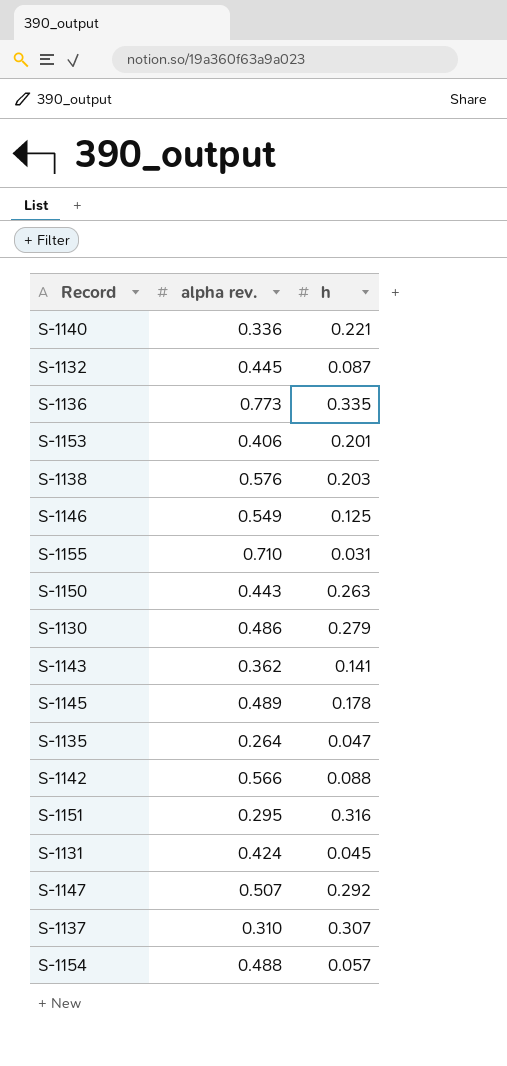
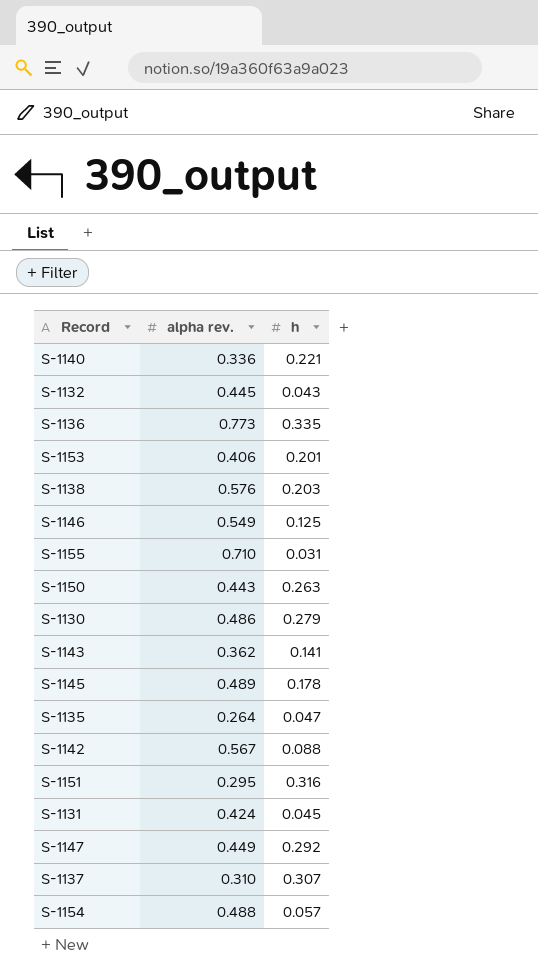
S-1132 | h: 0.087 -> 0.043
S-1142 | alpha rev.: 0.566 -> 0.567
S-1147 | alpha rev.: 0.507 -> 0.449

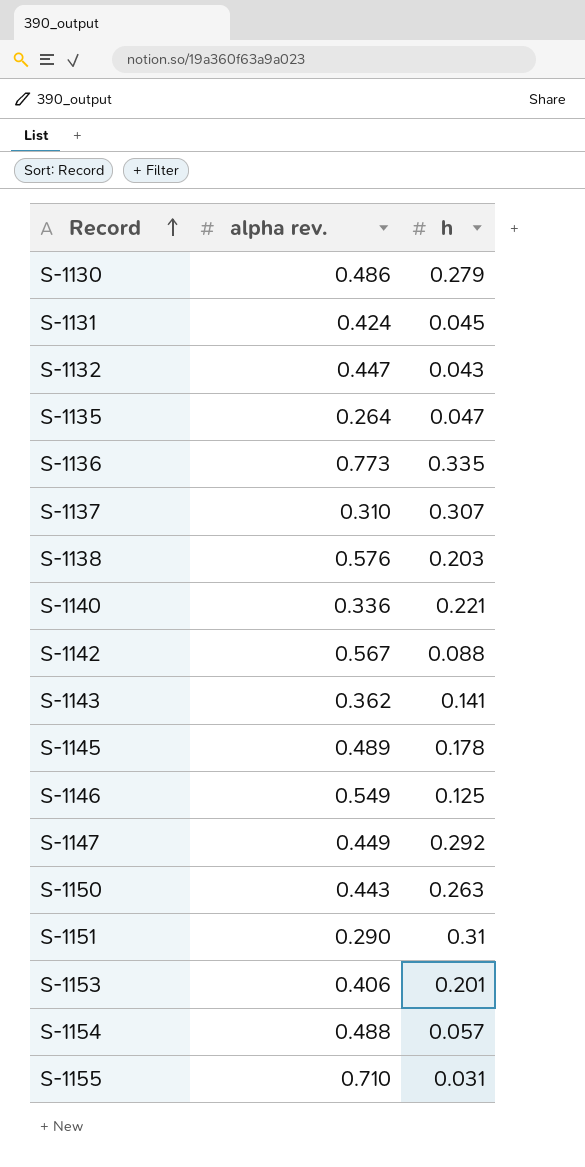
row order: none -> Record ascending
S-1132 | alpha rev.: 0.445 -> 0.447
S-1151 | alpha rev.: 0.295 -> 0.290
S-1151 | h: 0.316 -> 0.31

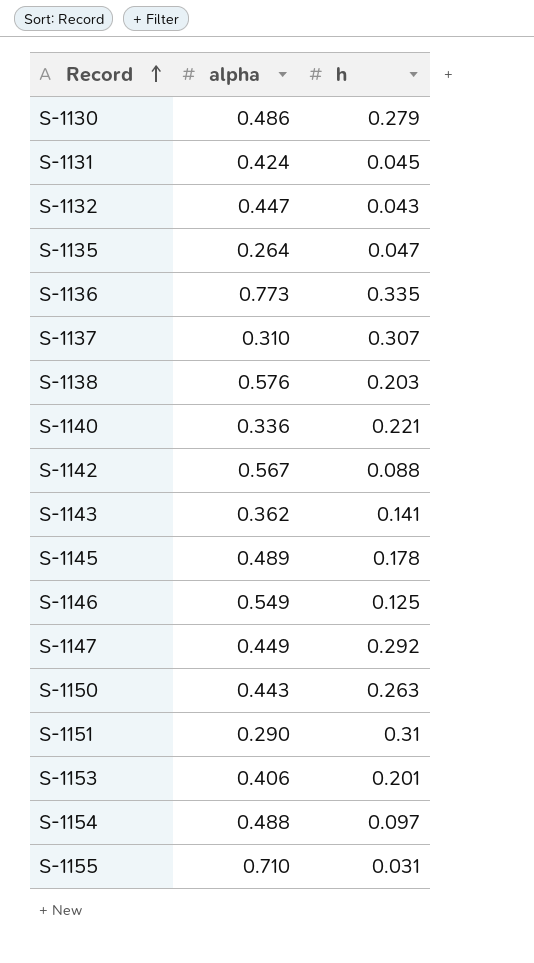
column name: alpha rev. -> alpha
S-1154 | h: 0.057 -> 0.097

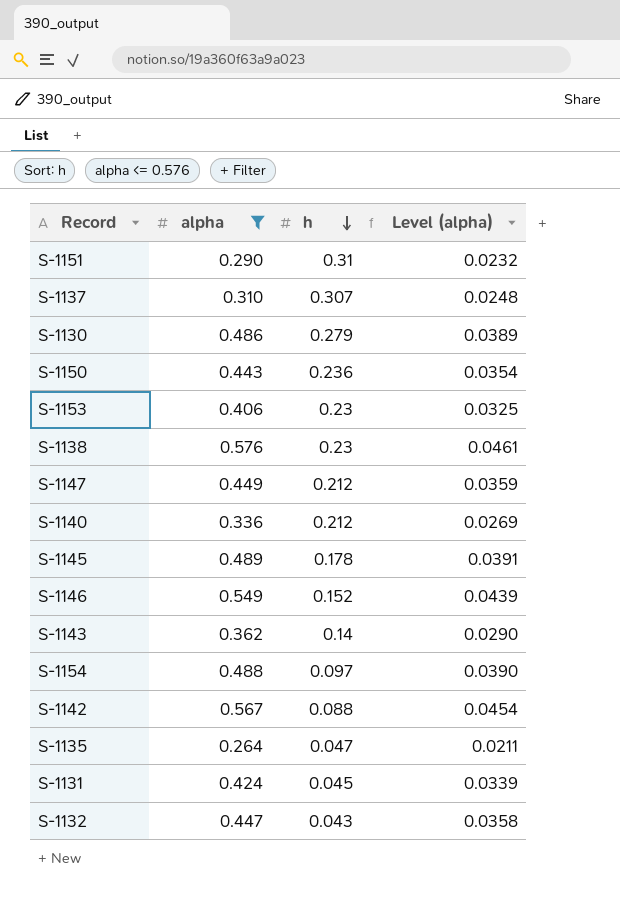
filter: none -> alpha <= 0.576
row order: Record ascending -> h descending
column Level (alpha) | formula: none -> [alpha] * 0.08
S-1150 | h: 0.263 -> 0.236
S-1153 | h: 0.201 -> 0.23
S-1138 | h: 0.203 -> 0.23
S-1147 | h: 0.292 -> 0.212
S-1140 | h: 0.221 -> 0.212
S-1146 | h: 0.125 -> 0.152
S-1143 | h: 0.141 -> 0.14

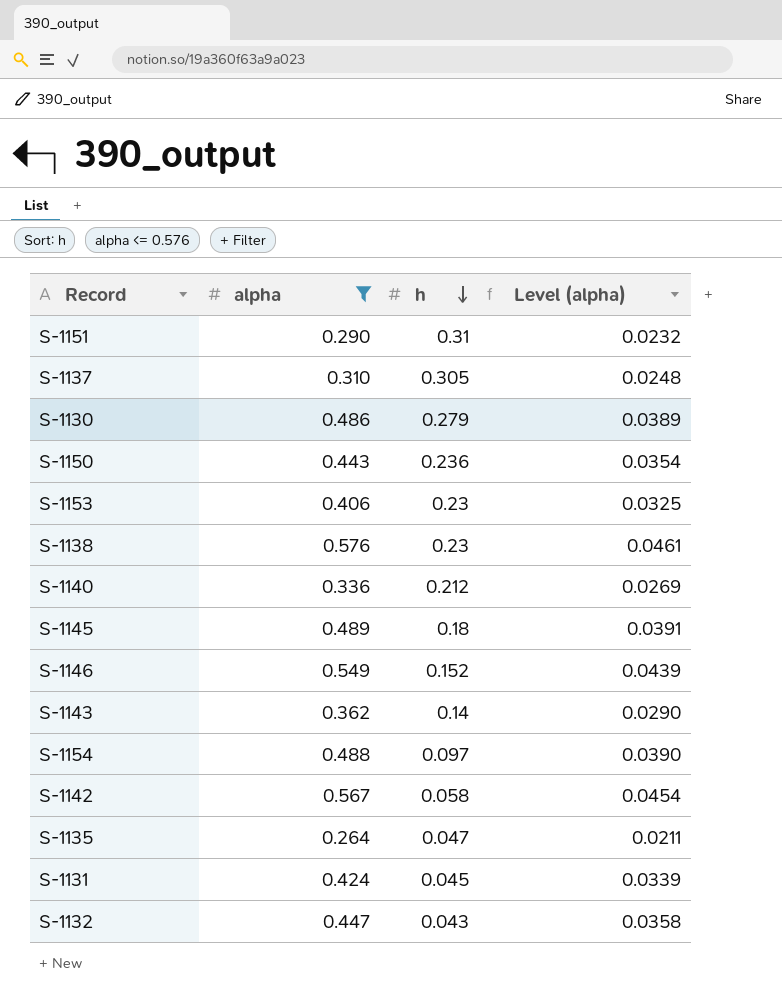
row S-1147: 0.449 | 0.212 | 0.0359 -> none
S-1137 | h: 0.307 -> 0.305
S-1145 | h: 0.178 -> 0.18
S-1142 | h: 0.088 -> 0.058

